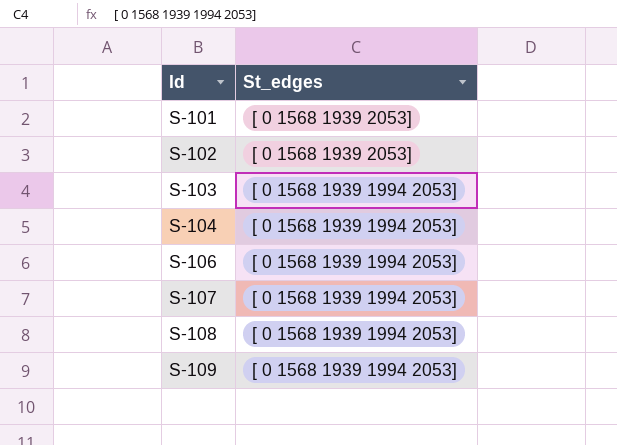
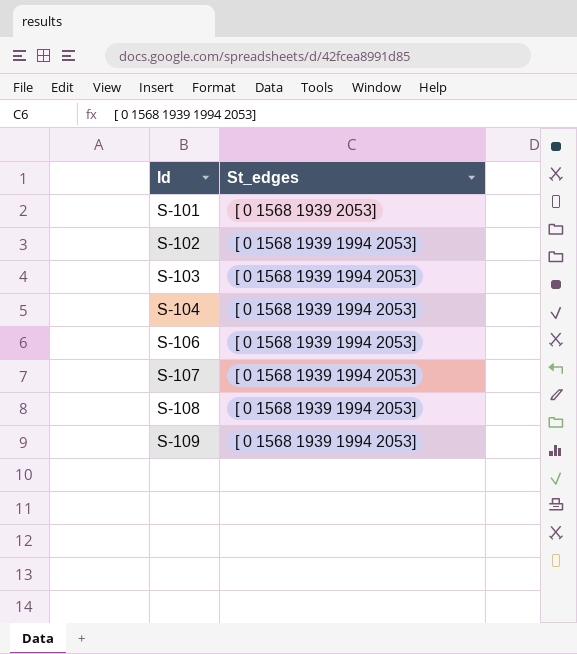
S-102 | St_edges: [ 0 1568 1939 2053] -> [ 0 1568 1939 1994 2053]

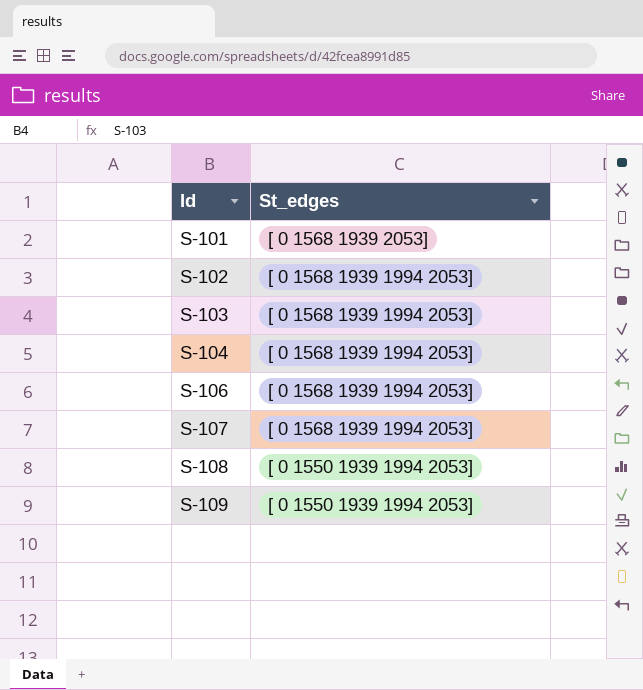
S-108 | St_edges: [ 0 1568 1939 1994 2053] -> [ 0 1550 1939 1994 2053]
S-109 | St_edges: [ 0 1568 1939 1994 2053] -> [ 0 1550 1939 1994 2053]

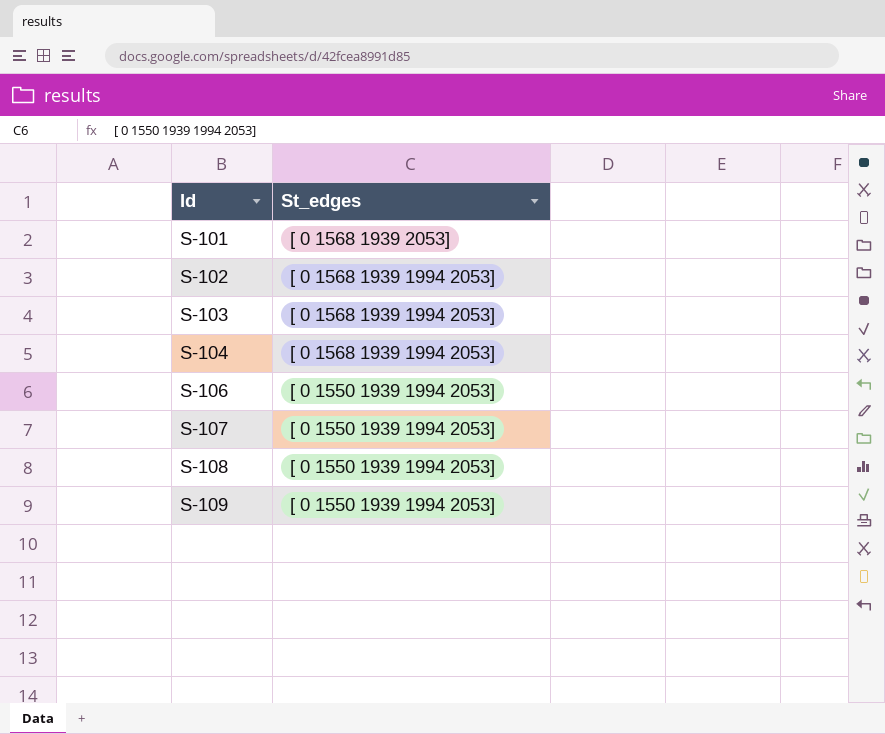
S-106 | St_edges: [ 0 1568 1939 1994 2053] -> [ 0 1550 1939 1994 2053]
S-107 | St_edges: [ 0 1568 1939 1994 2053] -> [ 0 1550 1939 1994 2053]

